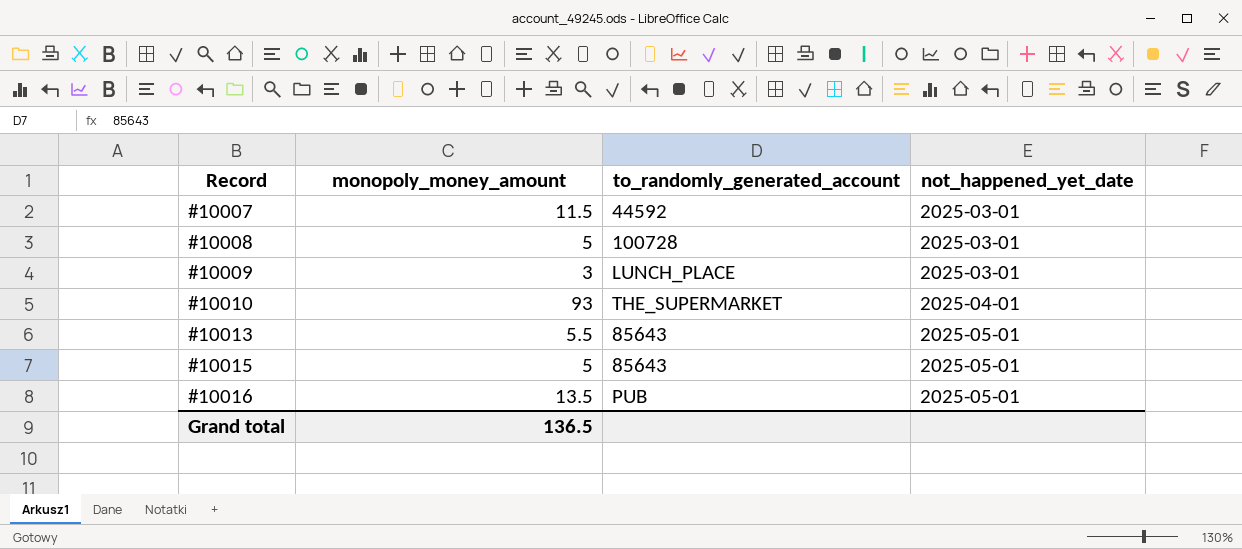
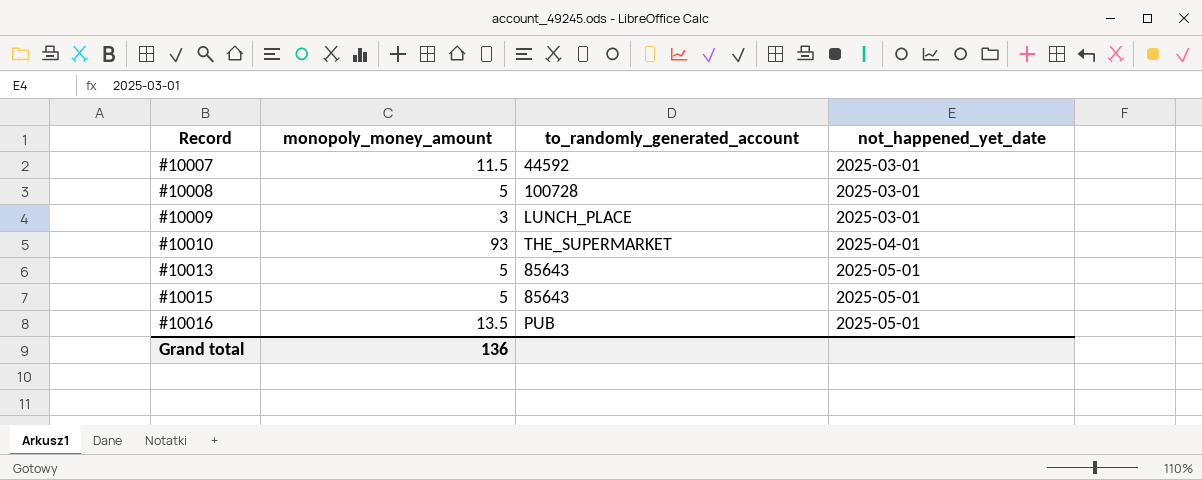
#10013 | monopoly_money_amount: 5.5 -> 5
Grand total | monopoly_money_amount: 136.5 -> 136

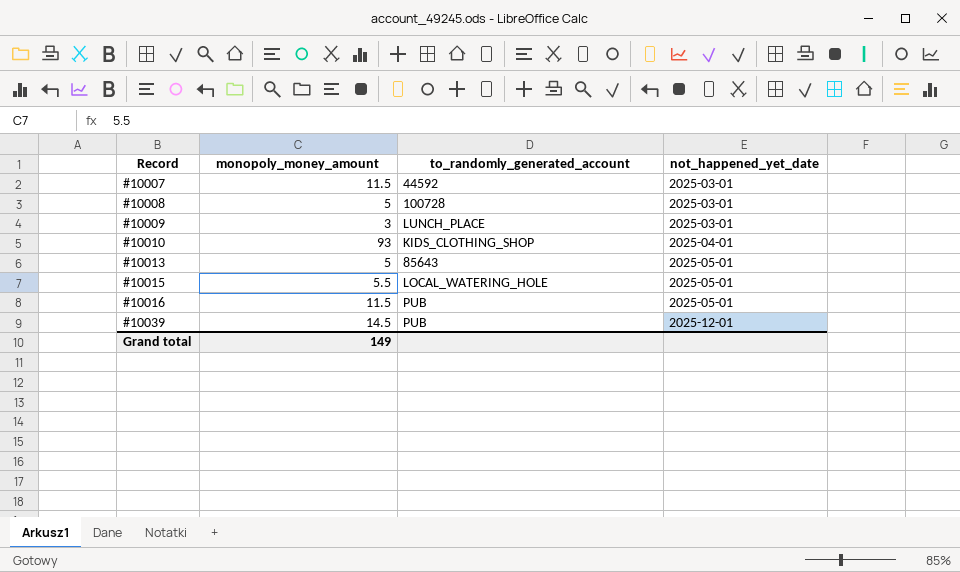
#10010 | to_randomly_generated_account: THE_SUPERMARKET -> KIDS_CLOTHING_SHOP
#10015 | monopoly_money_amount: 5 -> 5.5
#10015 | to_randomly_generated_account: 85643 -> LOCAL_WATERING_HOLE
#10016 | monopoly_money_amount: 13.5 -> 11.5
row #10039: none -> 14.5 | PUB | 2025-12-01
Grand total | monopoly_money_amount: 136 -> 149

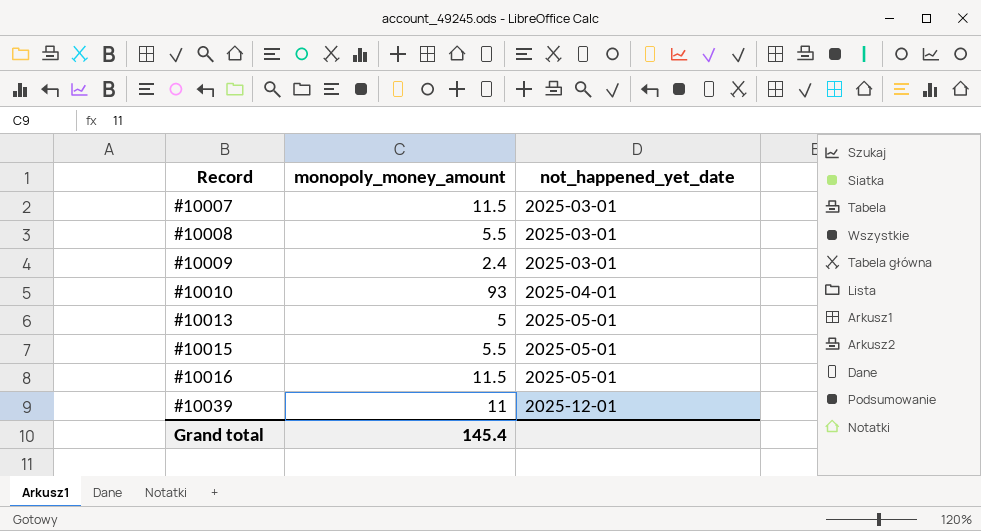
column to_randomly_generated_account | position: 3 -> none
#10008 | monopoly_money_amount: 5 -> 5.5
#10009 | monopoly_money_amount: 3 -> 2.4
#10039 | monopoly_money_amount: 14.5 -> 11
Grand total | monopoly_money_amount: 149 -> 145.4

